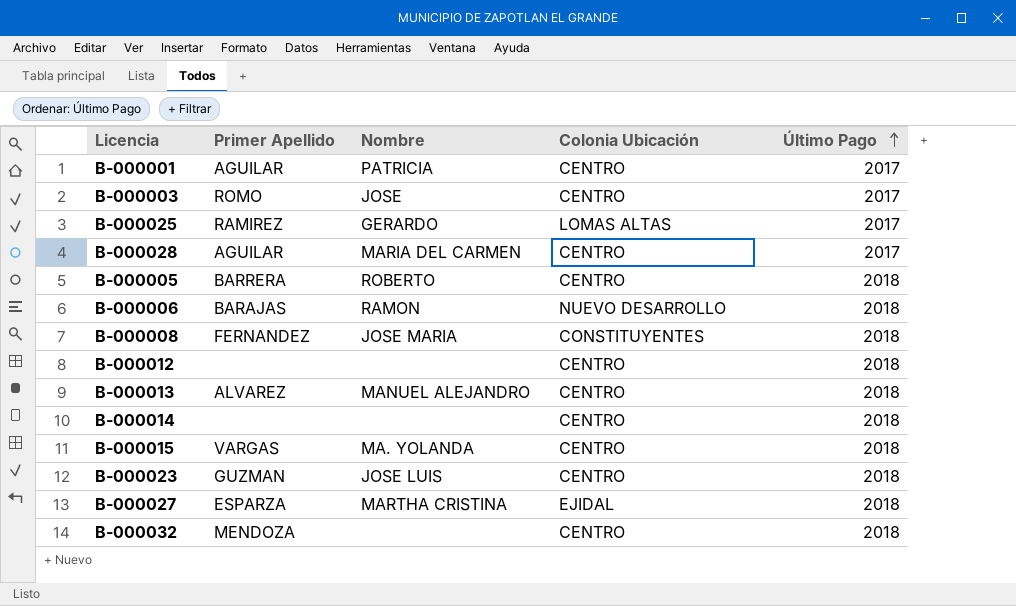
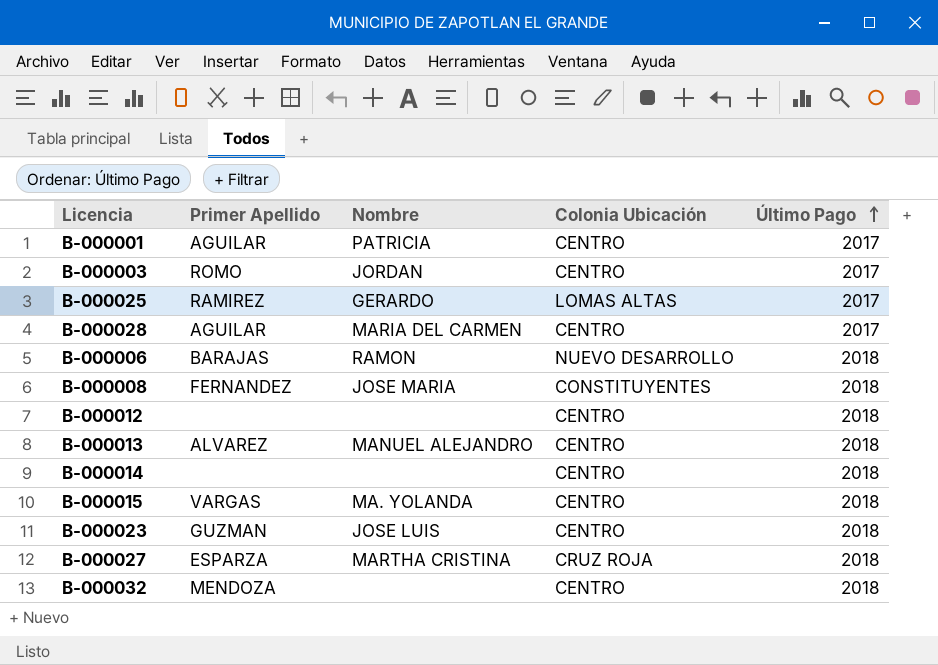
row B-000005: BARRERA | ROBERTO | CENTRO | 2018 -> none
B-000003 | Nombre: JOSE -> JORDAN
B-000027 | Colonia Ubicación: EJIDAL -> CRUZ ROJA

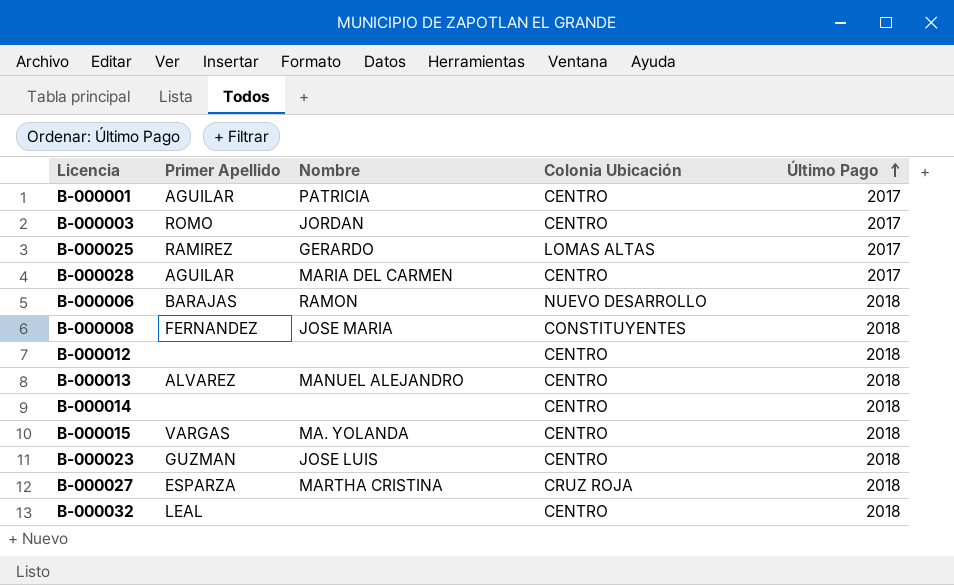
B-000032 | Primer Apellido: MENDOZA -> LEAL

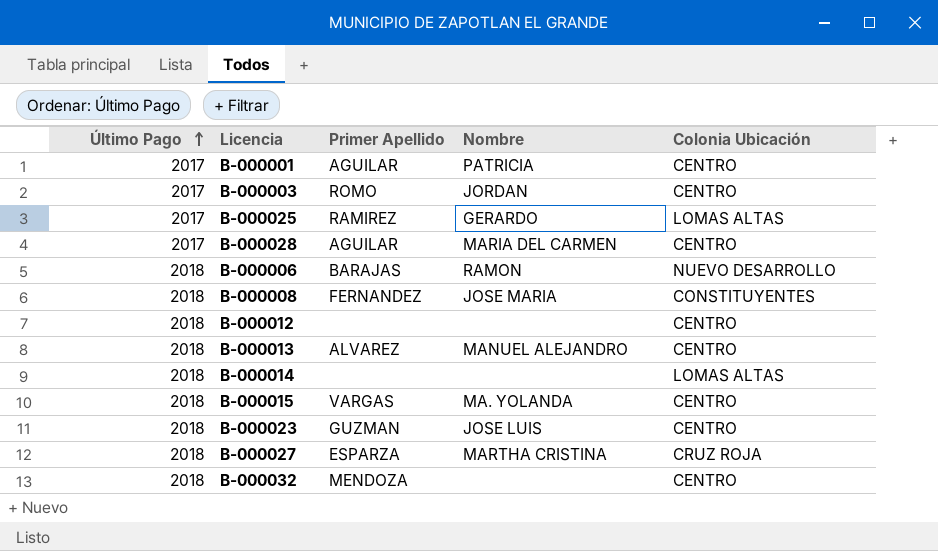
column Último Pago | position: 5 -> 1
B-000014 | Colonia Ubicación: CENTRO -> LOMAS ALTAS
B-000032 | Primer Apellido: LEAL -> MENDOZA

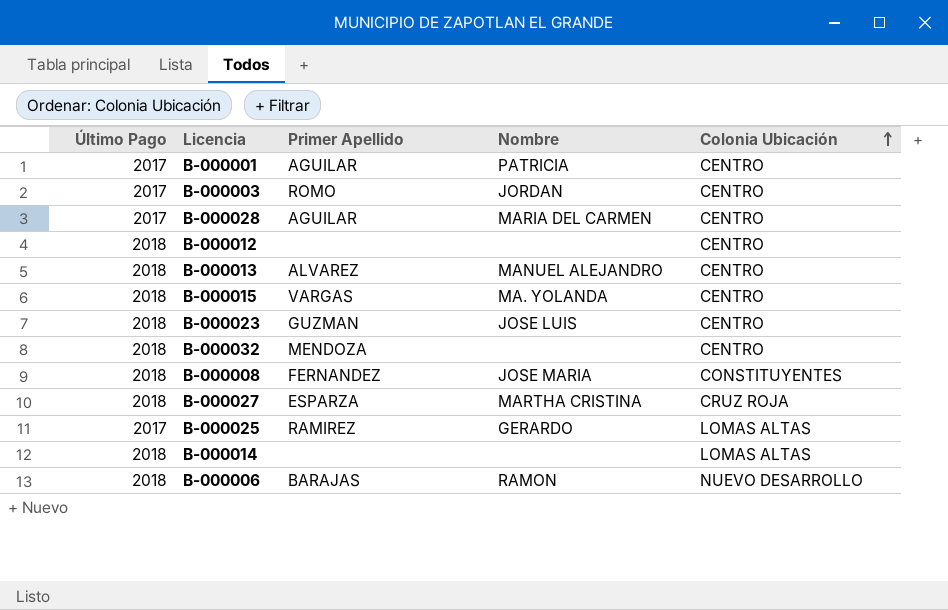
row order: Último Pago ascending -> Colonia Ubicación ascending

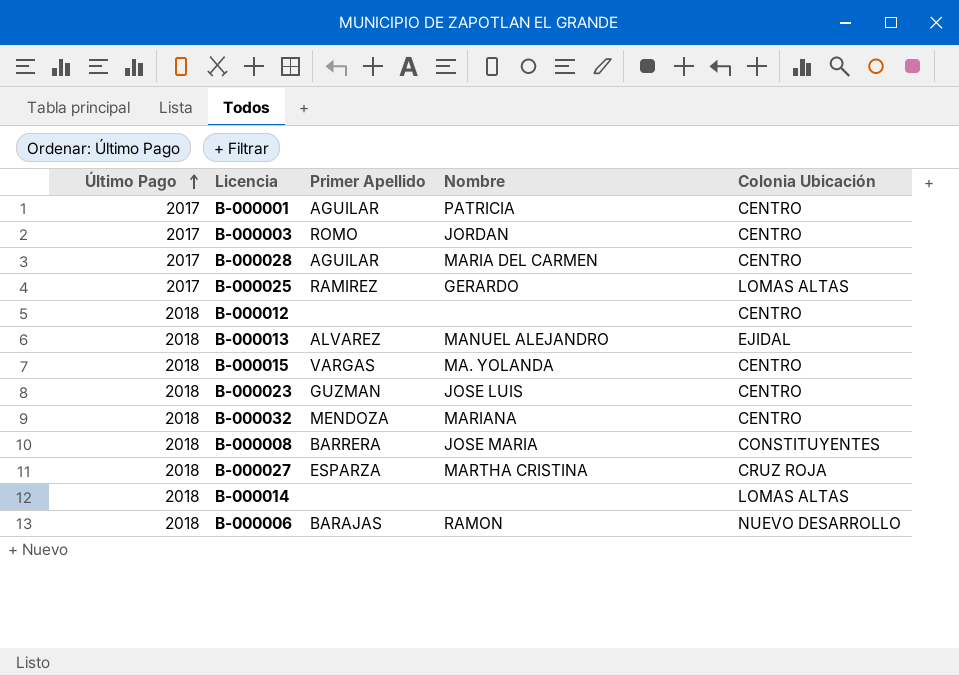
row order: Colonia Ubicación ascending -> Último Pago ascending
B-000013 | Colonia Ubicación: CENTRO -> EJIDAL
B-000032 | Nombre: none -> MARIANA
B-000008 | Primer Apellido: FERNANDEZ -> BARRERA

